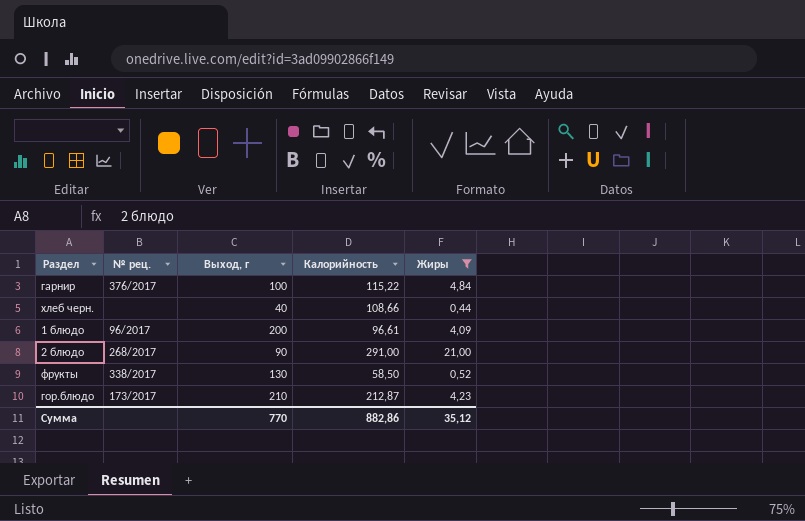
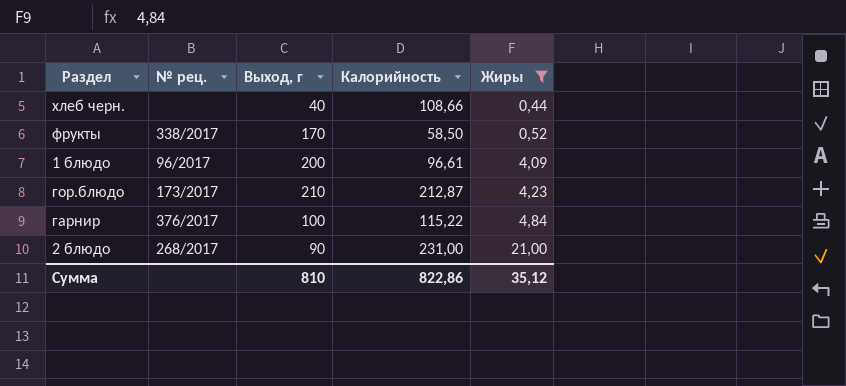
row order: none -> Жиры ascending
фрукты | Выход, г: 130 -> 170
2 блюдо | Калорийность: 291,00 -> 231,00
Сумма | Выход, г: 770 -> 810
Сумма | Калорийность: 882,86 -> 822,86

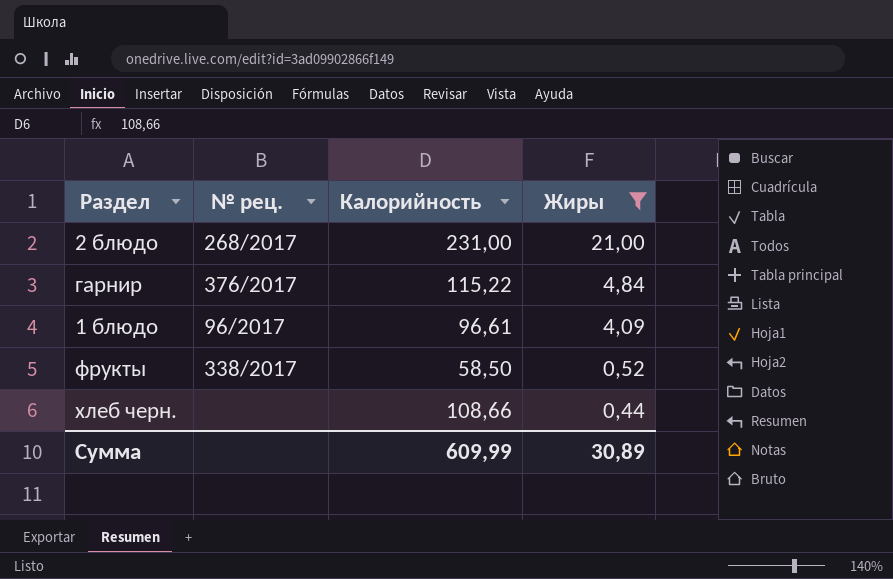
row order: Жиры ascending -> Жиры descending
column Выход, г | position: 3 -> none
row гор.блюдо: 173/2017 | 210 | 212,87 | 4,23 -> none
Сумма | Калорийность: 822,86 -> 609,99
Сумма | Жиры: 35,12 -> 30,89

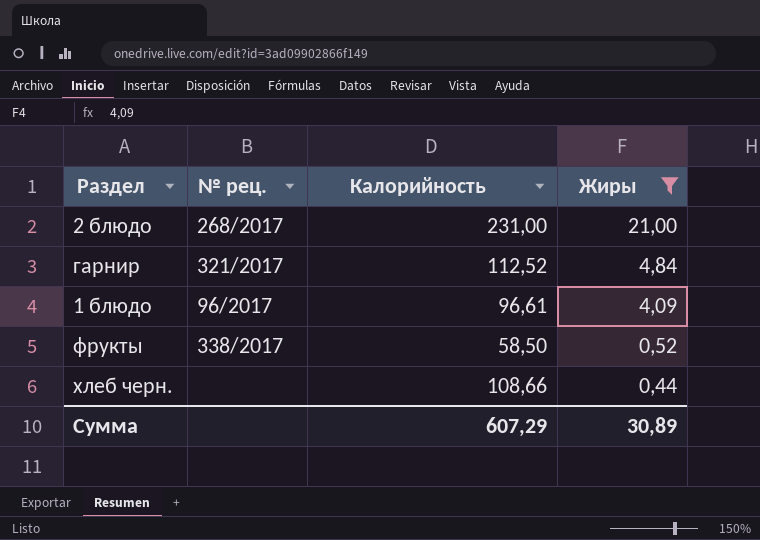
гарнир | № рец.: 376/2017 -> 321/2017
гарнир | Калорийность: 115,22 -> 112,52
Сумма | Калорийность: 609,99 -> 607,29

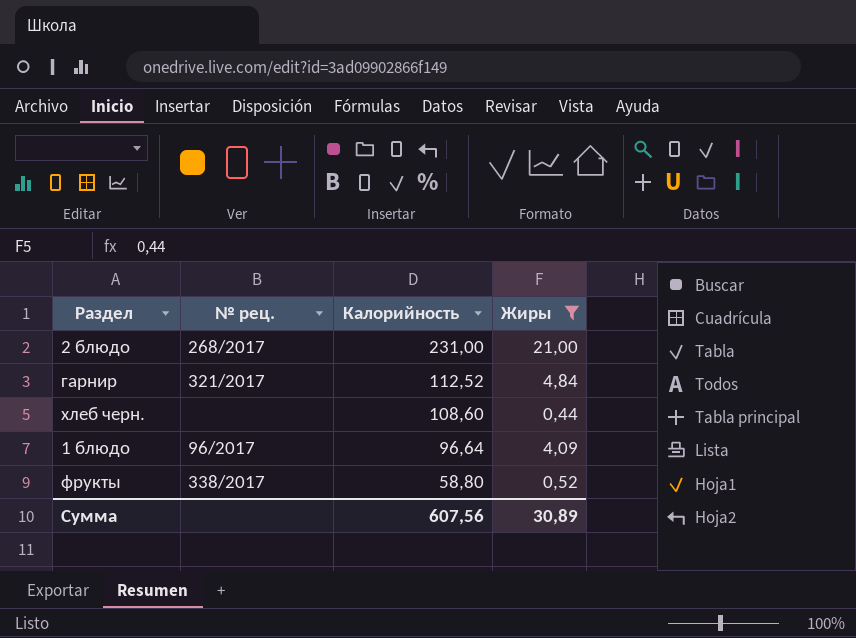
row order: Жиры descending -> Калорийность descending
хлеб черн. | Калорийность: 108,66 -> 108,60
1 блюдо | Калорийность: 96,61 -> 96,64
фрукты | Калорийность: 58,50 -> 58,80
Сумма | Калорийность: 607,29 -> 607,56

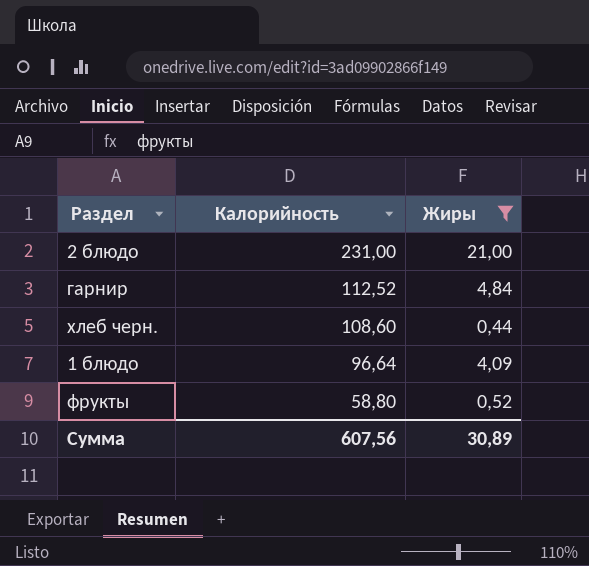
column № рец. | position: 2 -> none

